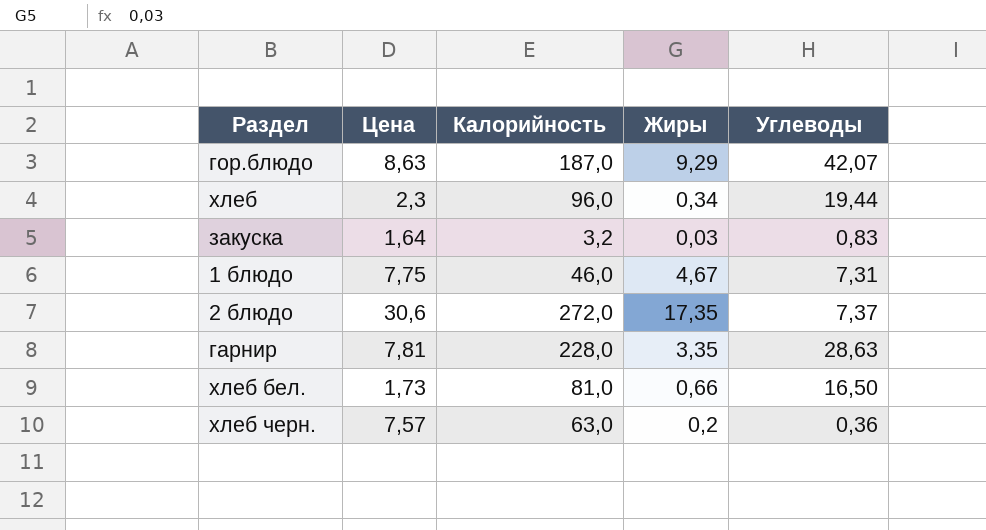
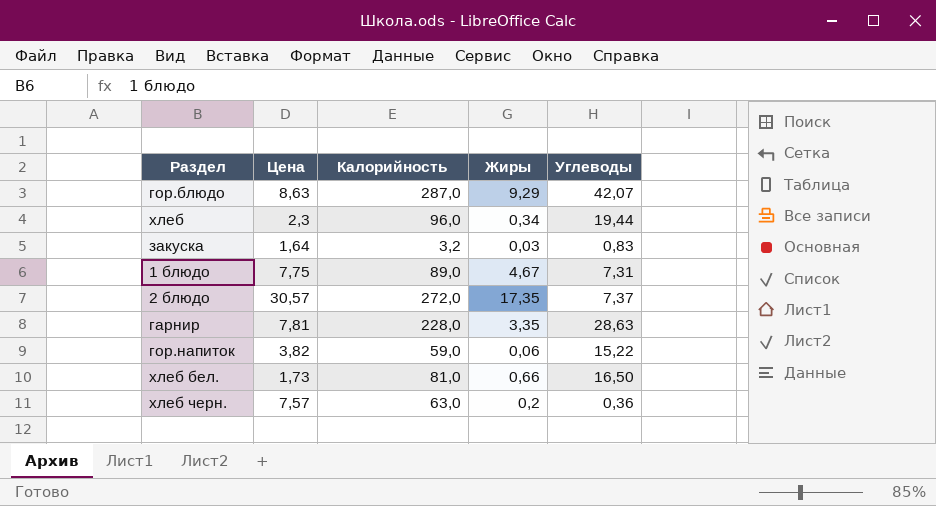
гор.блюдо | Калорийность: 187,0 -> 287,0
1 блюдо | Калорийность: 46,0 -> 89,0
2 блюдо | Цена: 30,6 -> 30,57
row гор.напиток: none -> 3,82 | 59,0 | 0,06 | 15,22

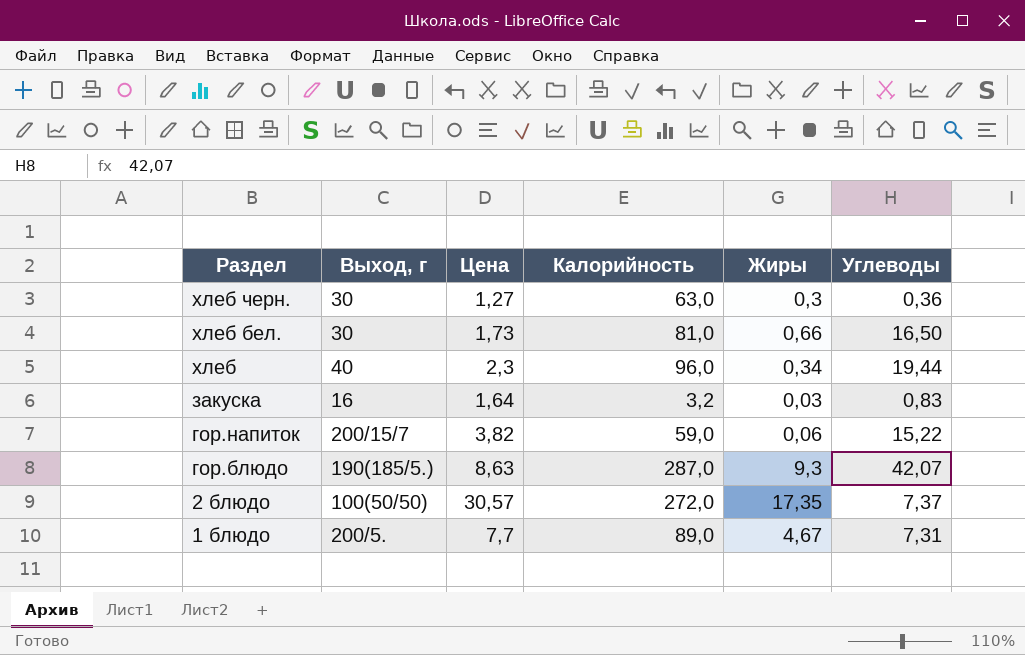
row order: none -> Раздел descending
column Выход, г | position: none -> 2
row гарнир: 7,81 | 228,0 | 3,35 | 28,63 -> none
хлеб черн. | Цена: 7,57 -> 1,27
хлеб черн. | Жиры: 0,2 -> 0,3
гор.блюдо | Жиры: 9,29 -> 9,3
1 блюдо | Цена: 7,75 -> 7,7

